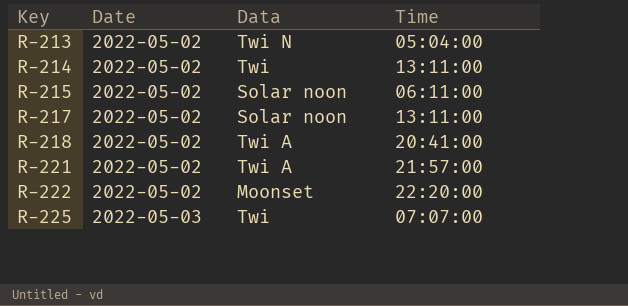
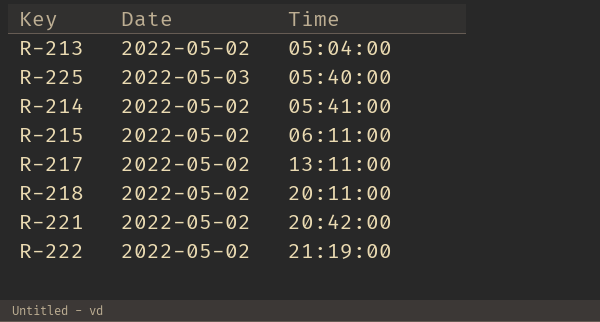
row order: Key ascending -> Time ascending
column Data | position: 3 -> none
R-225 | Time: 07:07:00 -> 05:40:00
R-214 | Time: 13:11:00 -> 05:41:00
R-218 | Time: 20:41:00 -> 20:11:00
R-221 | Time: 21:57:00 -> 20:42:00
R-222 | Time: 22:20:00 -> 21:19:00

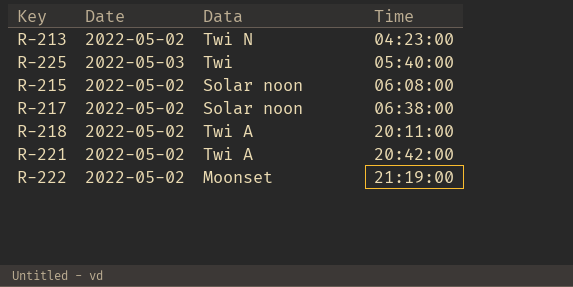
column Data | position: none -> 3
row R-214: 2022-05-02 | 05:41:00 -> none
R-213 | Time: 05:04:00 -> 04:23:00
R-215 | Time: 06:11:00 -> 06:08:00
R-217 | Time: 13:11:00 -> 06:38:00

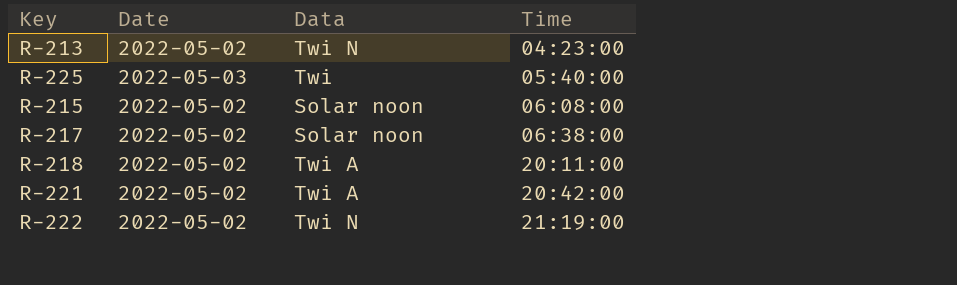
R-222 | Data: Moonset -> Twi N

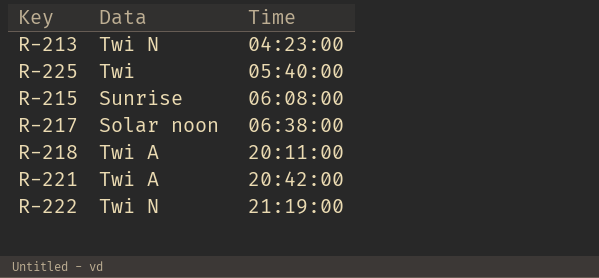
column Date | position: 2 -> none
R-215 | Data: Solar noon -> Sunrise

